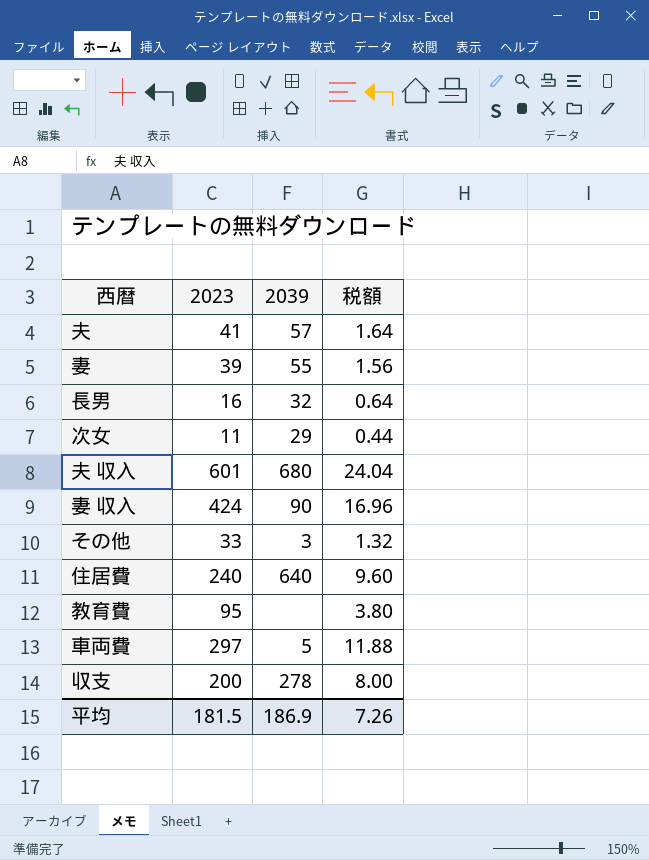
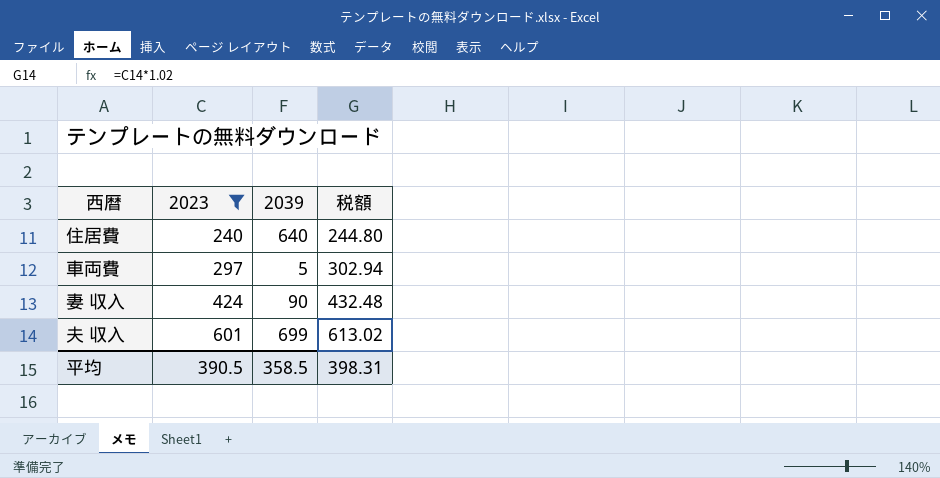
filter: none -> 2023 >= 240
row order: none -> 2023 ascending
column 税額 | formula: [2023] * 0.04 -> [2023] * 1.02
夫 収入 | 2039: 680 -> 699
平均 | 2023: 181.5 -> 390.5
平均 | 2039: 186.9 -> 358.5
平均 | 税額: 7.26 -> 398.31

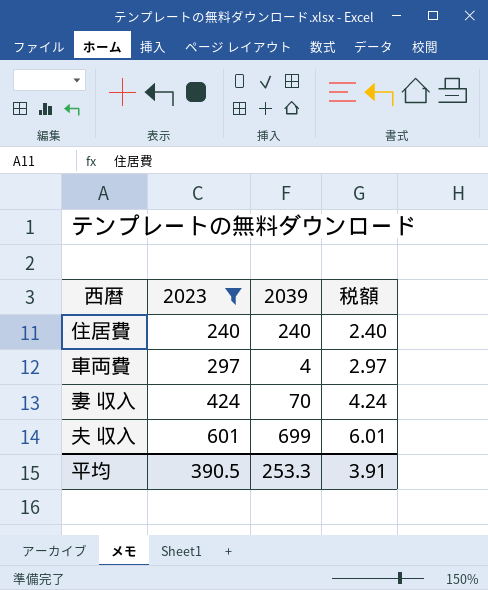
column 税額 | formula: [2023] * 1.02 -> [2023] * 0.01
住居費 | 2039: 640 -> 240
車両費 | 2039: 5 -> 4
妻 収入 | 2039: 90 -> 70
平均 | 2039: 358.5 -> 253.3
平均 | 税額: 398.31 -> 3.91

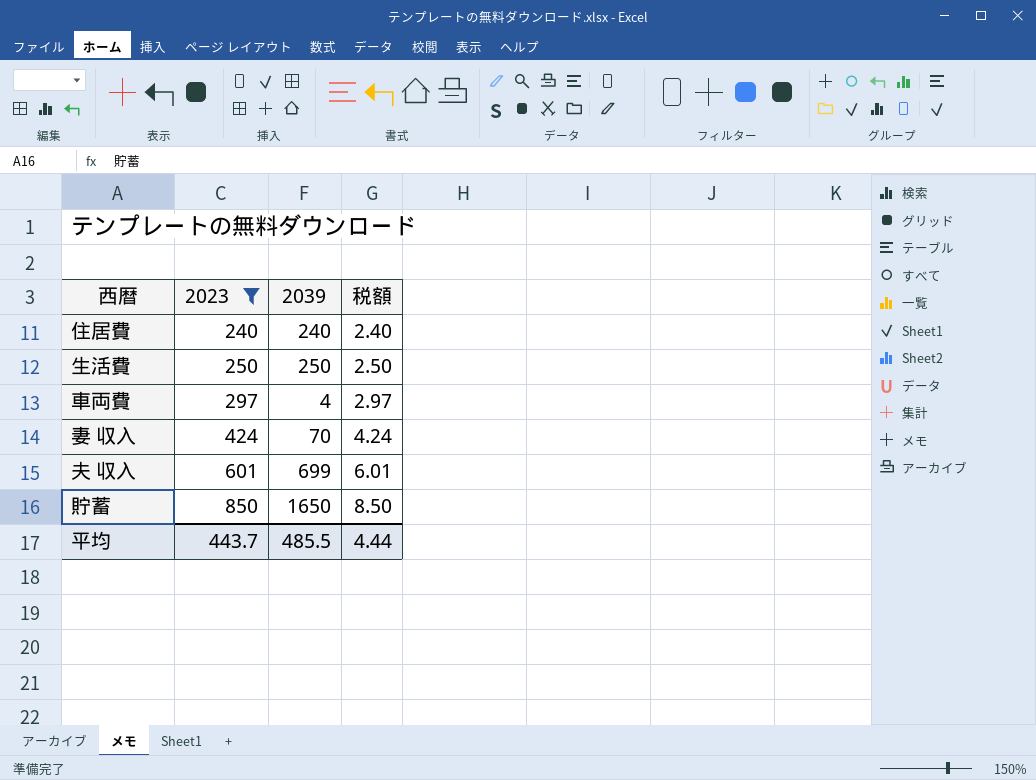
row 生活費: none -> 250 | 250 | 2.50
row 貯蓄: none -> 850 | 1650 | 8.50
平均 | 2023: 390.5 -> 443.7
平均 | 2039: 253.3 -> 485.5
平均 | 税額: 3.91 -> 4.44

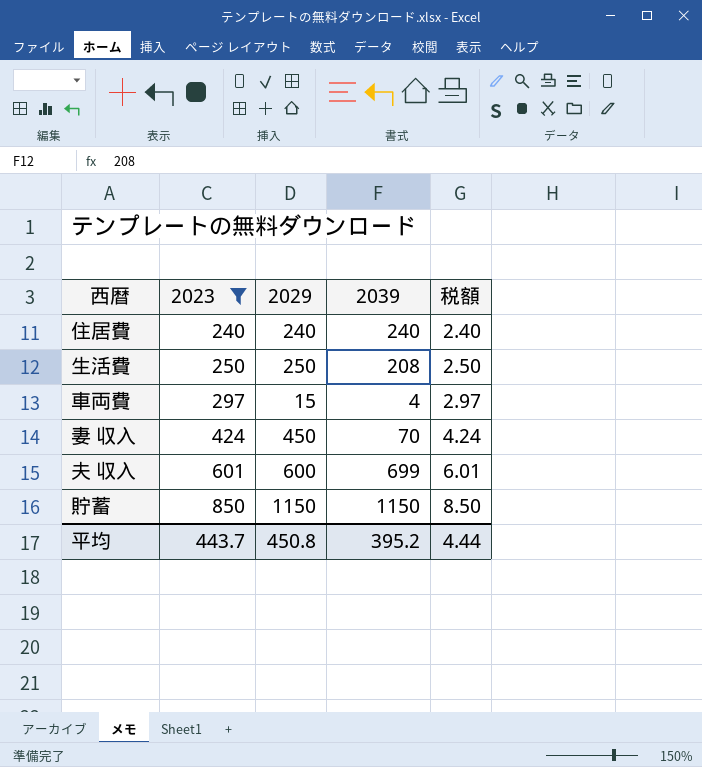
column 2029 | position: none -> 3
生活費 | 2039: 250 -> 208
貯蓄 | 2039: 1650 -> 1150
平均 | 2039: 485.5 -> 395.2

